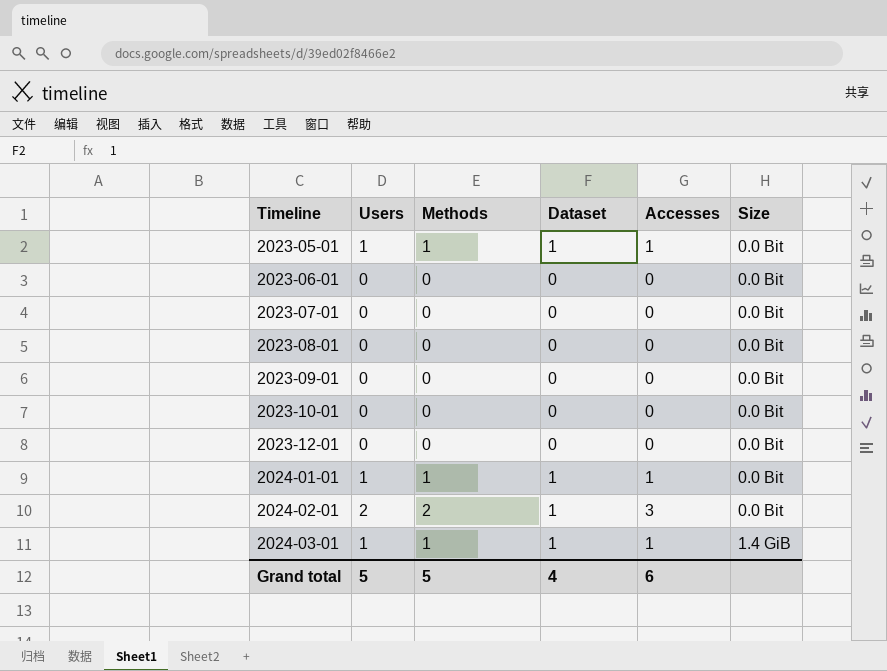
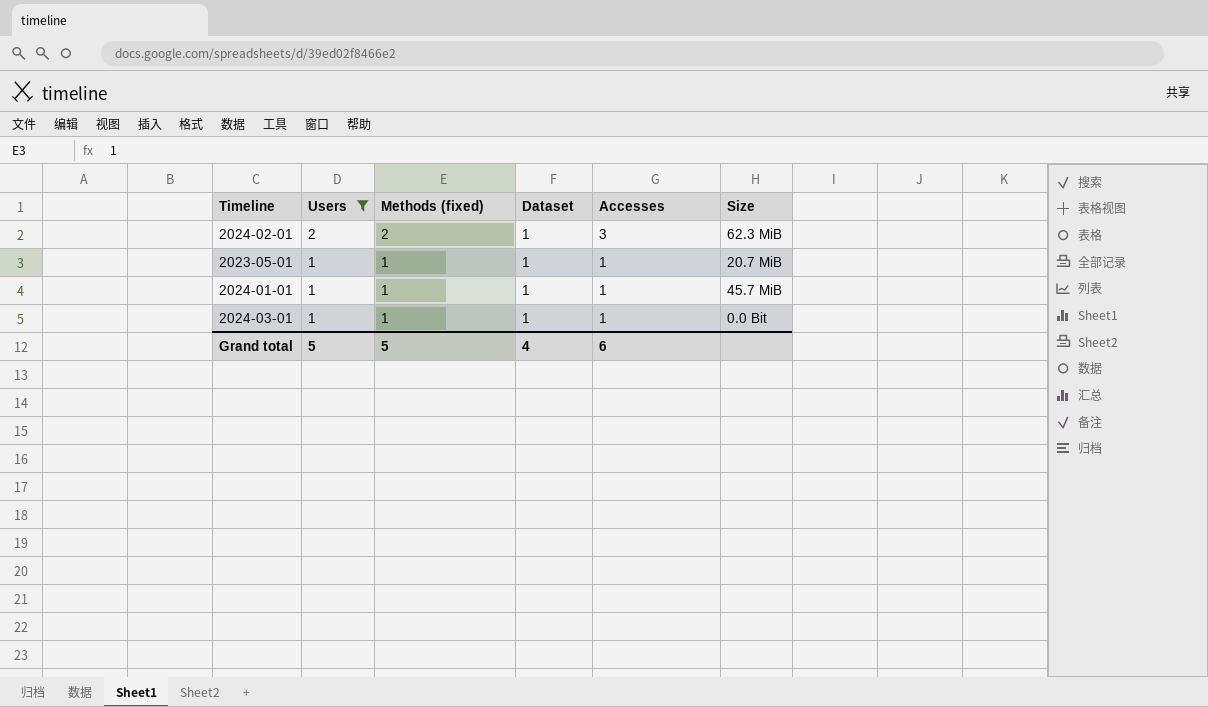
filter: none -> Users != 0
row order: Timeline ascending -> Users descending
column name: Methods -> Methods (fixed)
2024-02-01 | Size: 0.0 Bit -> 62.3 MiB
2023-05-01 | Size: 0.0 Bit -> 20.7 MiB
2024-01-01 | Size: 0.0 Bit -> 45.7 MiB
2024-03-01 | Size: 1.4 GiB -> 0.0 Bit

